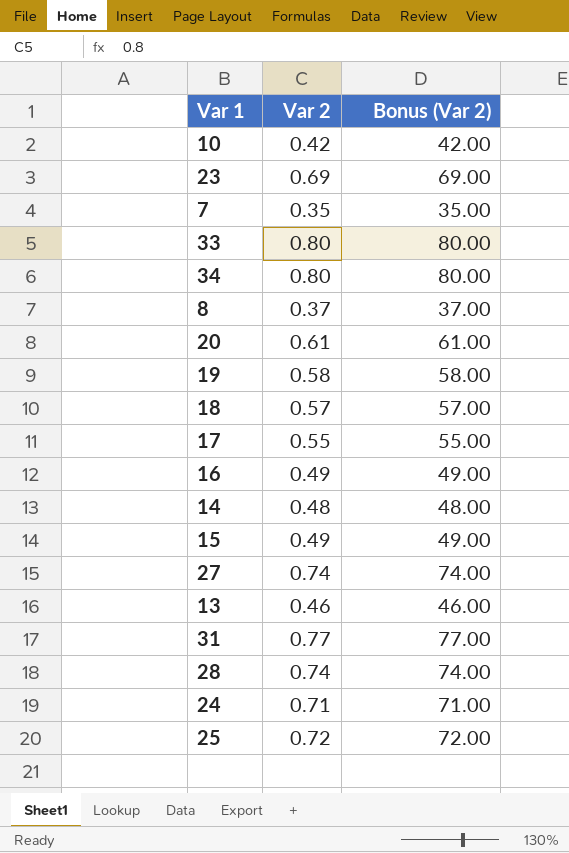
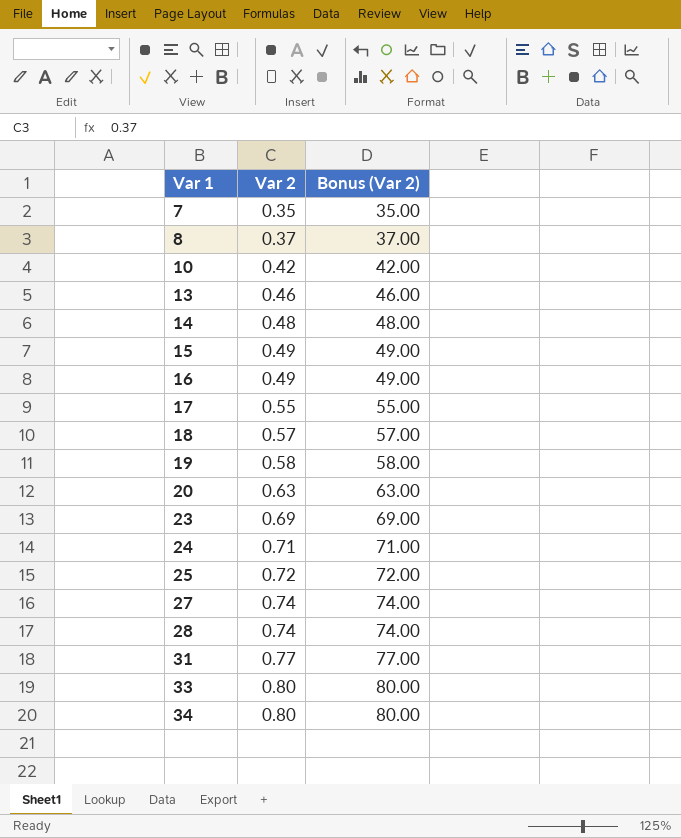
row order: none -> Var 1 ascending
20 | Var 2: 0.61 -> 0.63
20 | Bonus (Var 2): 61.00 -> 63.00

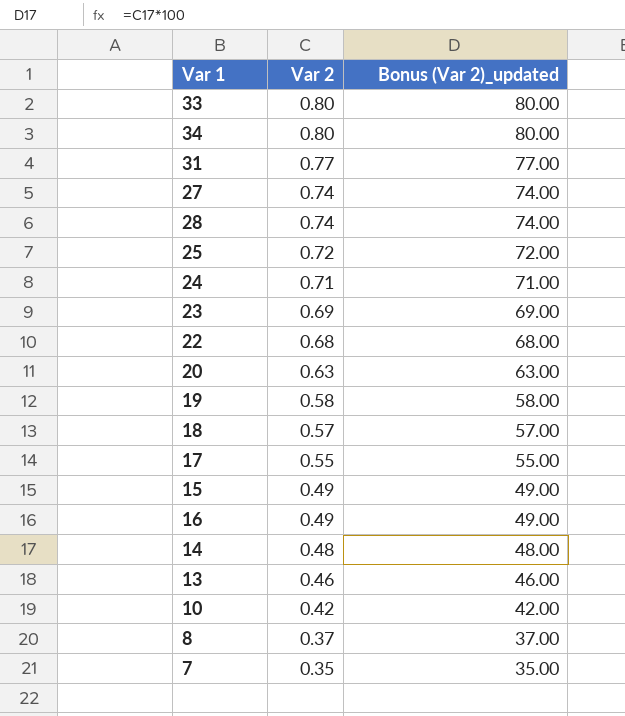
row order: Var 1 ascending -> Var 2 descending
column name: Bonus (Var 2) -> Bonus (Var 2)_updated
row 22: none -> 0.68 | 68.00

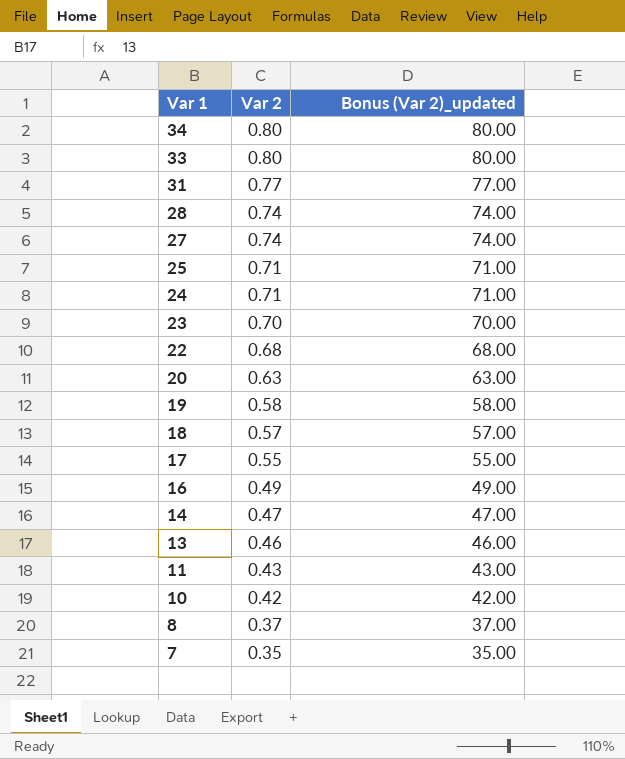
row order: Var 2 descending -> Var 1 descending
row 15: 0.49 | 49.00 -> none
25 | Var 2: 0.72 -> 0.71
25 | Bonus (Var 2)_updated: 72.00 -> 71.00
23 | Var 2: 0.69 -> 0.70
23 | Bonus (Var 2)_updated: 69.00 -> 70.00
14 | Var 2: 0.48 -> 0.47
14 | Bonus (Var 2)_updated: 48.00 -> 47.00
row 11: none -> 0.43 | 43.00

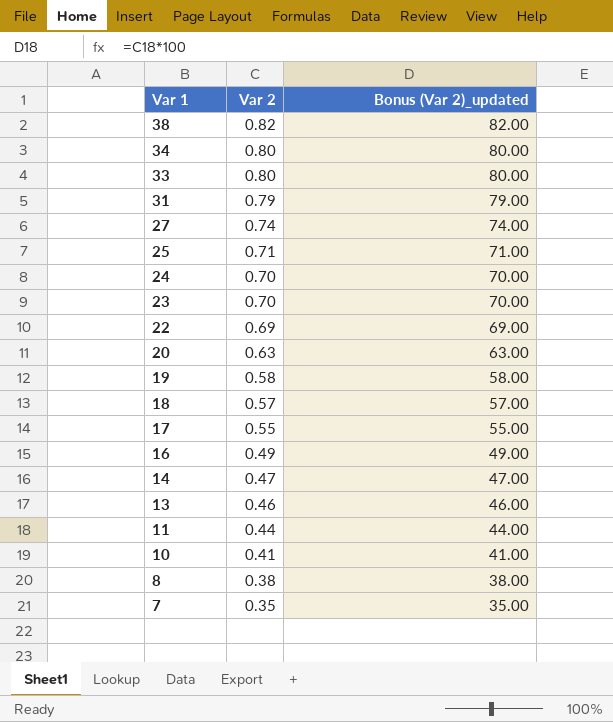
row 28: 0.74 | 74.00 -> none
row 38: none -> 0.82 | 82.00
31 | Var 2: 0.77 -> 0.79
31 | Bonus (Var 2)_updated: 77.00 -> 79.00
24 | Var 2: 0.71 -> 0.70
24 | Bonus (Var 2)_updated: 71.00 -> 70.00
22 | Var 2: 0.68 -> 0.69
22 | Bonus (Var 2)_updated: 68.00 -> 69.00
11 | Var 2: 0.43 -> 0.44
11 | Bonus (Var 2)_updated: 43.00 -> 44.00
10 | Var 2: 0.42 -> 0.41
10 | Bonus (Var 2)_updated: 42.00 -> 41.00
8 | Var 2: 0.37 -> 0.38
8 | Bonus (Var 2)_updated: 37.00 -> 38.00

